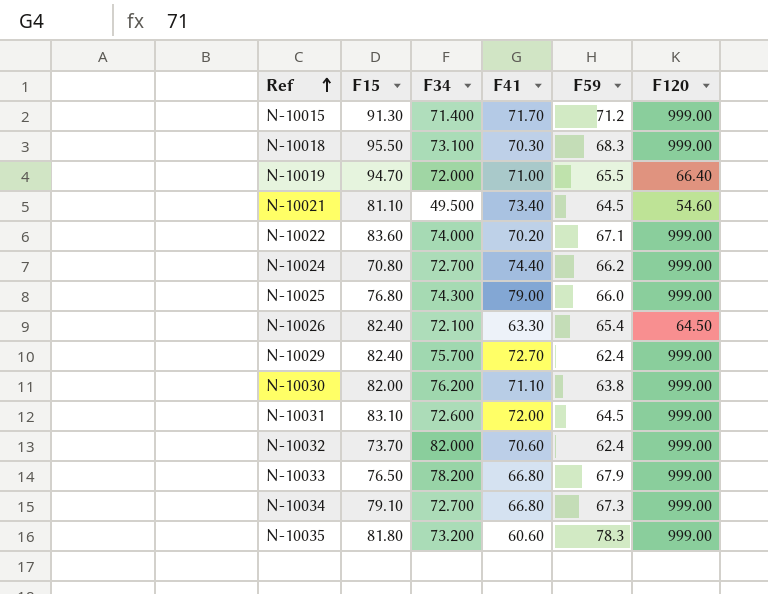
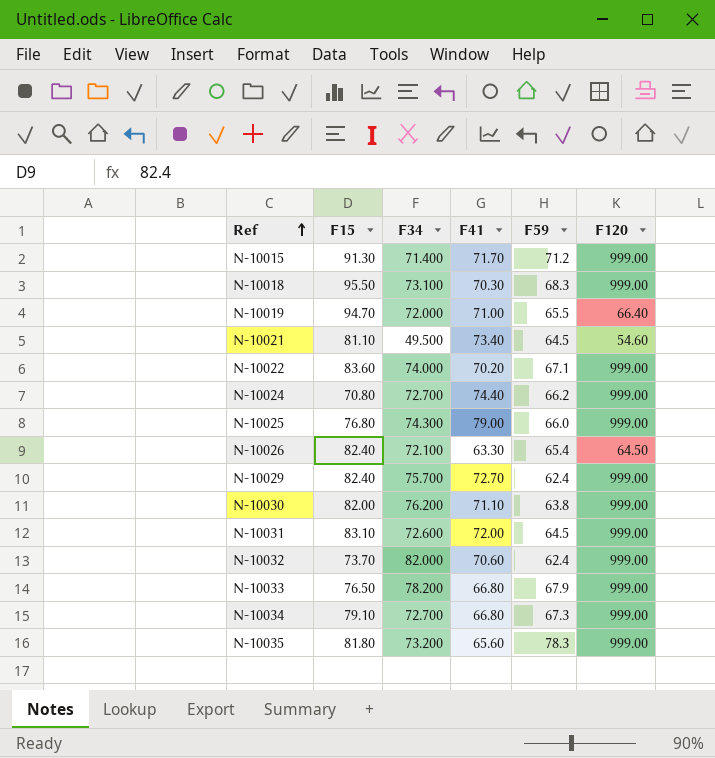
N-10035 | F41: 60.60 -> 65.60

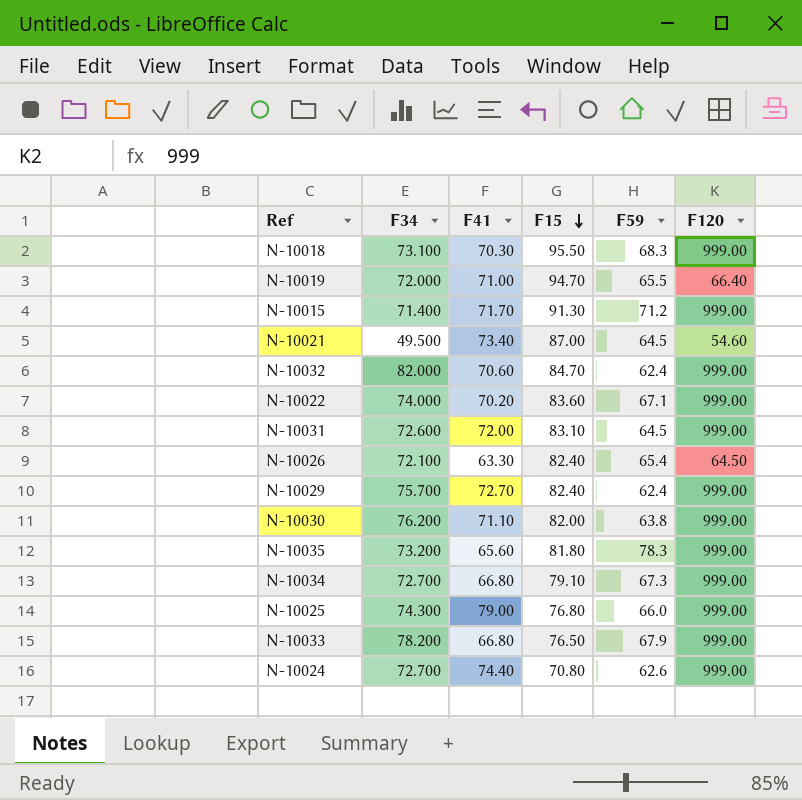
row order: Ref ascending -> F15 descending
column F15 | position: 2 -> 4
N-10021 | F15: 81.10 -> 87.00
N-10032 | F15: 73.70 -> 84.70
N-10024 | F59: 66.2 -> 62.6

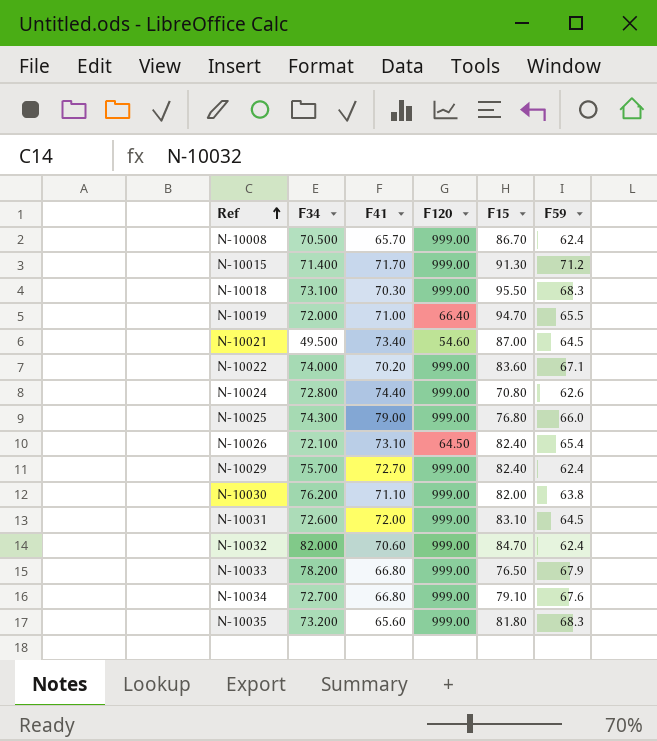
row order: F15 descending -> Ref ascending
column F120 | position: 6 -> 4
row N-10008: none -> 70.500 | 65.70 | 999.00 | 86.70 | 62.4
N-10024 | F34: 72.700 -> 72.800
N-10026 | F41: 63.30 -> 73.10
N-10034 | F59: 67.3 -> 67.6
N-10035 | F59: 78.3 -> 68.3

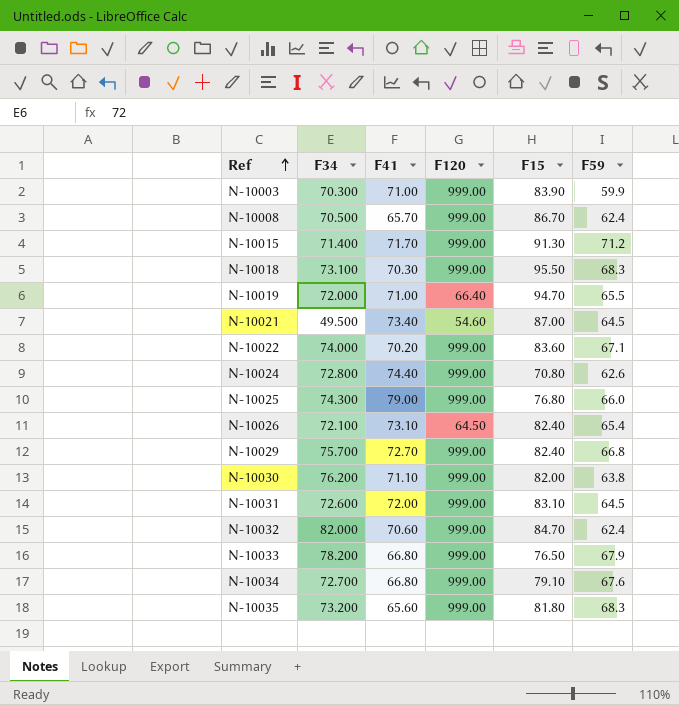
row N-10003: none -> 70.300 | 71.00 | 999.00 | 83.90 | 59.9
N-10029 | F59: 62.4 -> 66.8

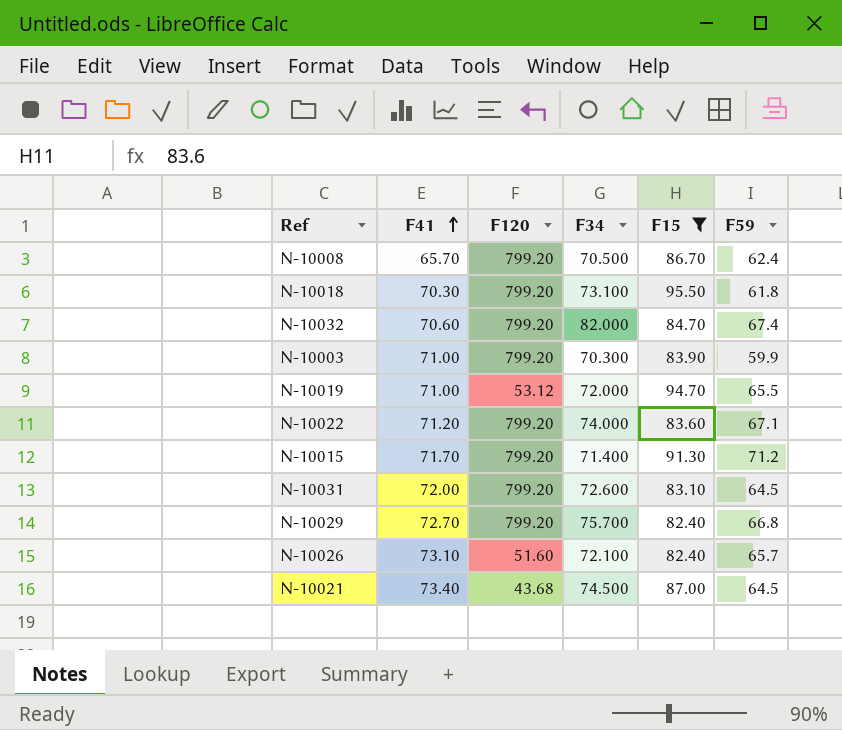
filter: none -> F15 >= 82.40
row order: Ref ascending -> F41 ascending
column F34 | position: 2 -> 4
N-10008 | F120: 999.00 -> 799.20
N-10018 | F120: 999.00 -> 799.20
N-10018 | F59: 68.3 -> 61.8
N-10032 | F120: 999.00 -> 799.20
N-10032 | F59: 62.4 -> 67.4
N-10003 | F120: 999.00 -> 799.20
N-10019 | F120: 66.40 -> 53.12
N-10022 | F41: 70.20 -> 71.20
N-10022 | F120: 999.00 -> 799.20
N-10015 | F120: 999.00 -> 799.20
N-10031 | F120: 999.00 -> 799.20
N-10029 | F120: 999.00 -> 799.20
N-10026 | F120: 64.50 -> 51.60
N-10026 | F59: 65.4 -> 65.7
N-10021 | F120: 54.60 -> 43.68
N-10021 | F34: 49.500 -> 74.500

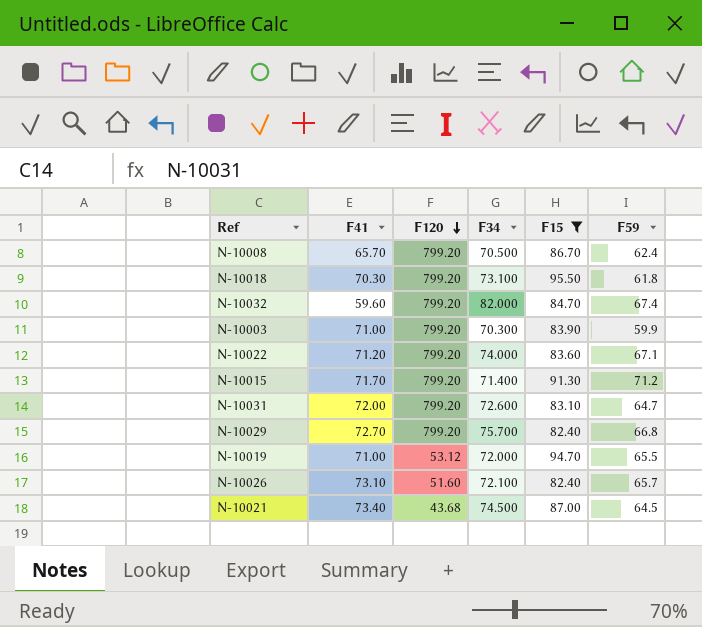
row order: F41 ascending -> F120 descending
N-10032 | F41: 70.60 -> 59.60
N-10031 | F59: 64.5 -> 64.7

